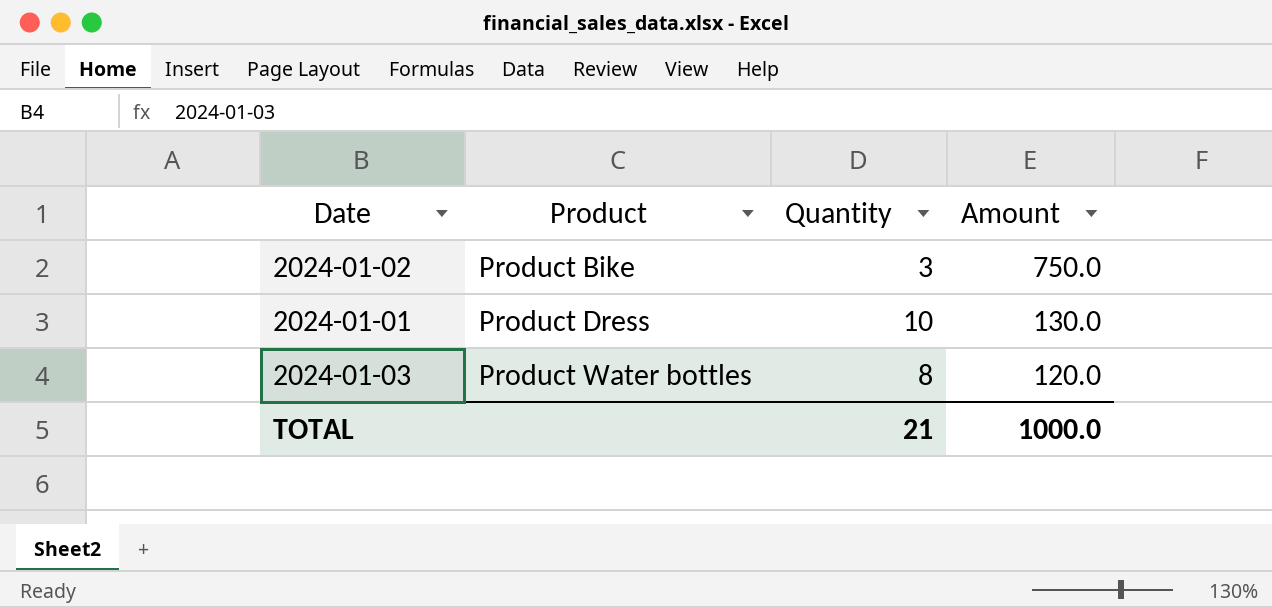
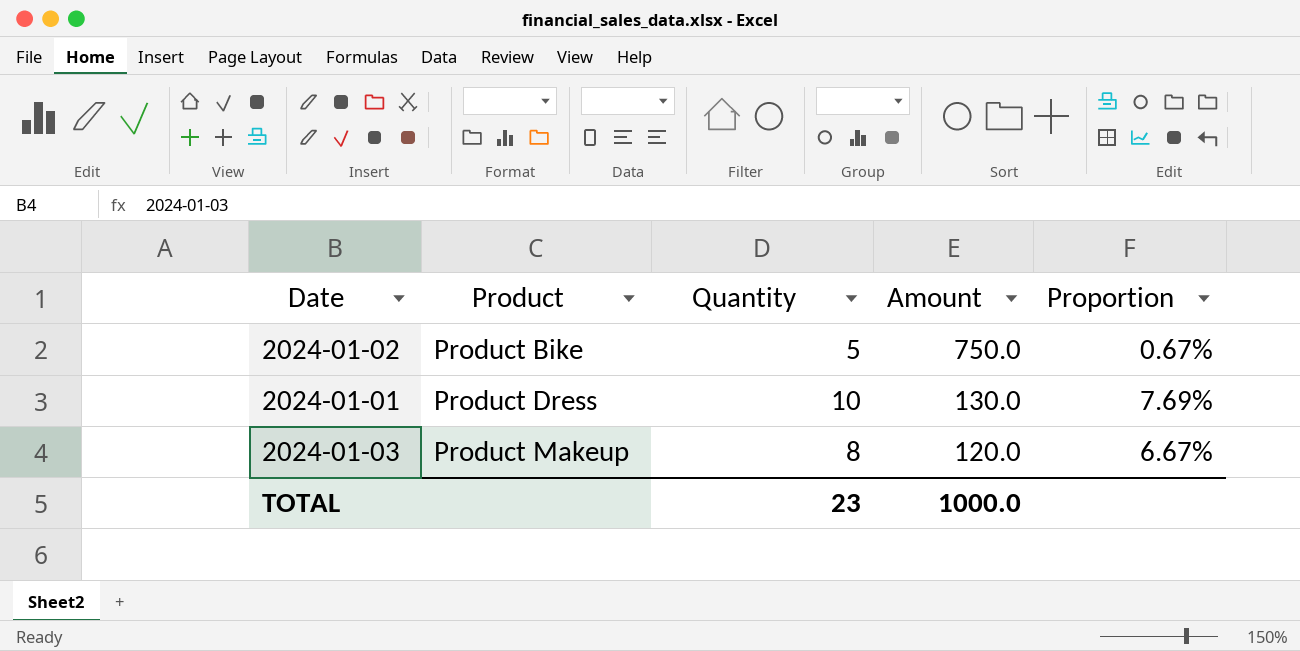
column Proportion | formula: none -> [Quantity] / [Amount]
2024-01-02 | Quantity: 3 -> 5
2024-01-03 | Product: Product Water bottles -> Product Makeup
TOTAL | Quantity: 21 -> 23

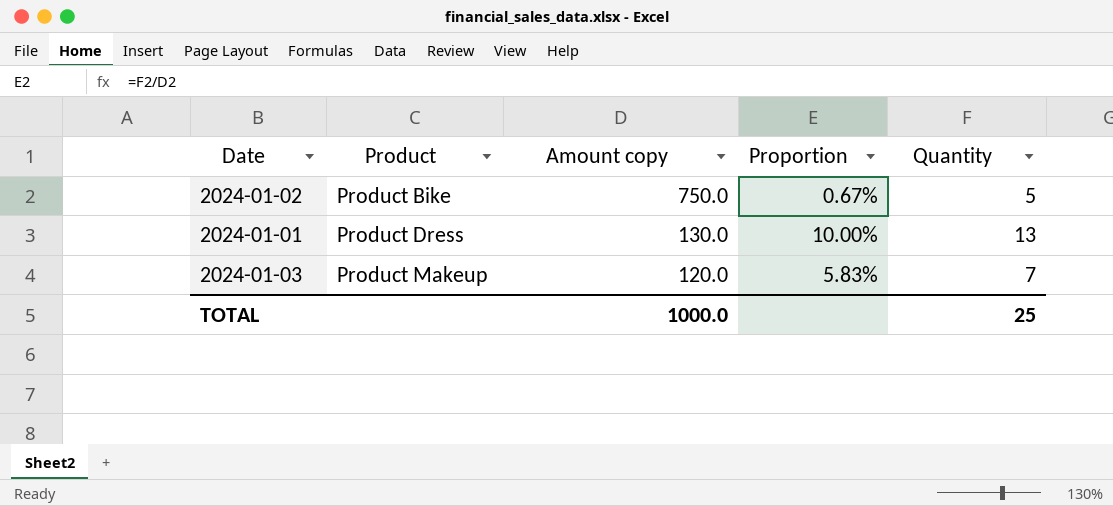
column name: Amount -> Amount copy
column Quantity | position: 3 -> 5
2024-01-01 | Proportion: 7.69% -> 10.00%
2024-01-01 | Quantity: 10 -> 13
2024-01-03 | Proportion: 6.67% -> 5.83%
2024-01-03 | Quantity: 8 -> 7
TOTAL | Quantity: 23 -> 25

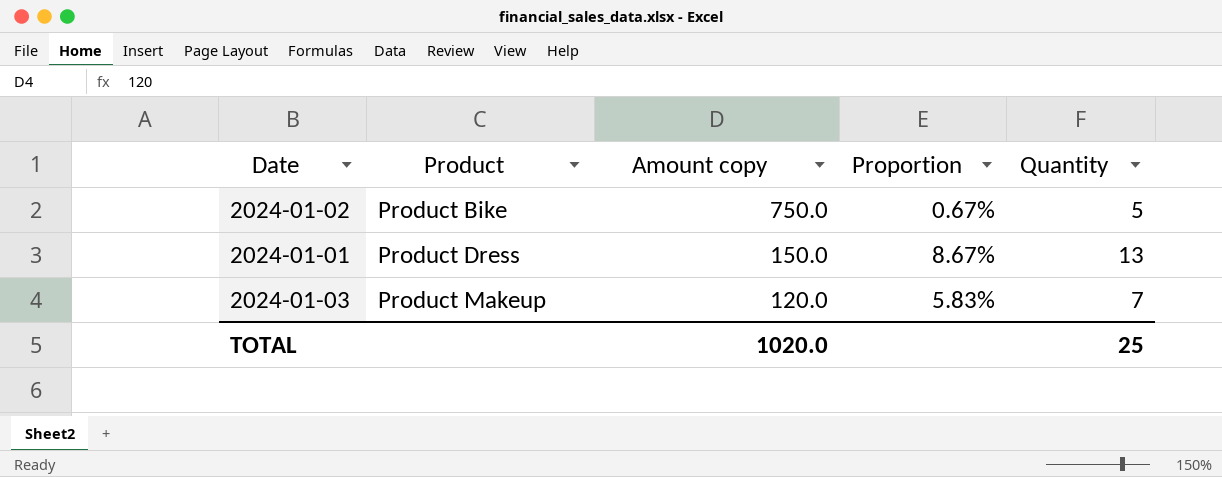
2024-01-01 | Amount copy: 130.0 -> 150.0
2024-01-01 | Proportion: 10.00% -> 8.67%
TOTAL | Amount copy: 1000.0 -> 1020.0

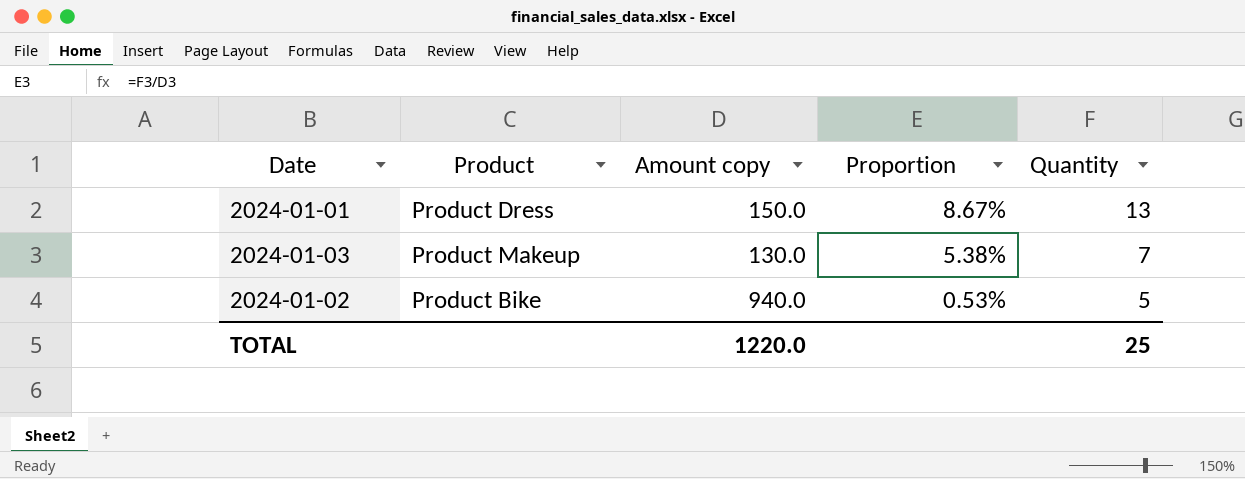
row order: Product ascending -> Proportion descending
2024-01-03 | Amount copy: 120.0 -> 130.0
2024-01-03 | Proportion: 5.83% -> 5.38%
2024-01-02 | Amount copy: 750.0 -> 940.0
2024-01-02 | Proportion: 0.67% -> 0.53%
TOTAL | Amount copy: 1020.0 -> 1220.0

